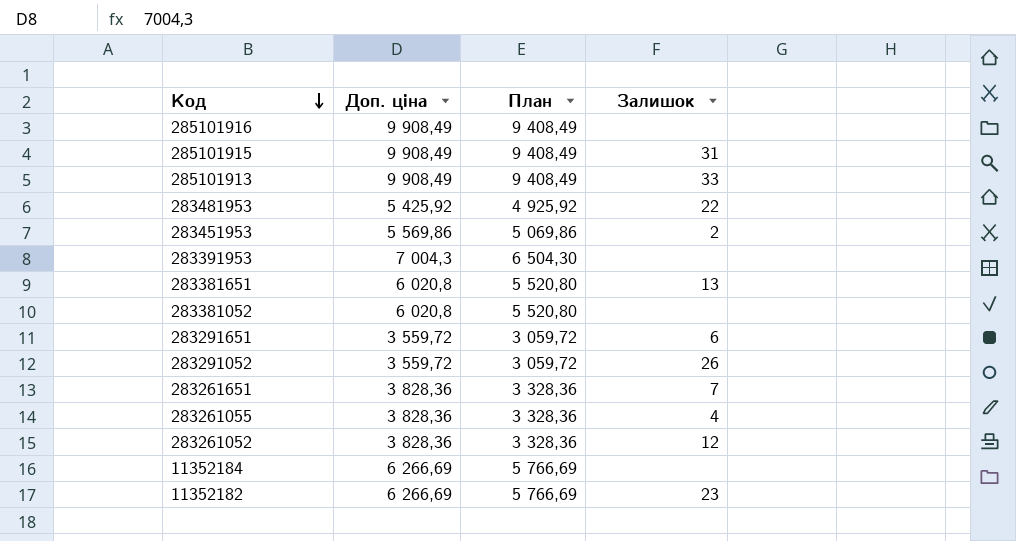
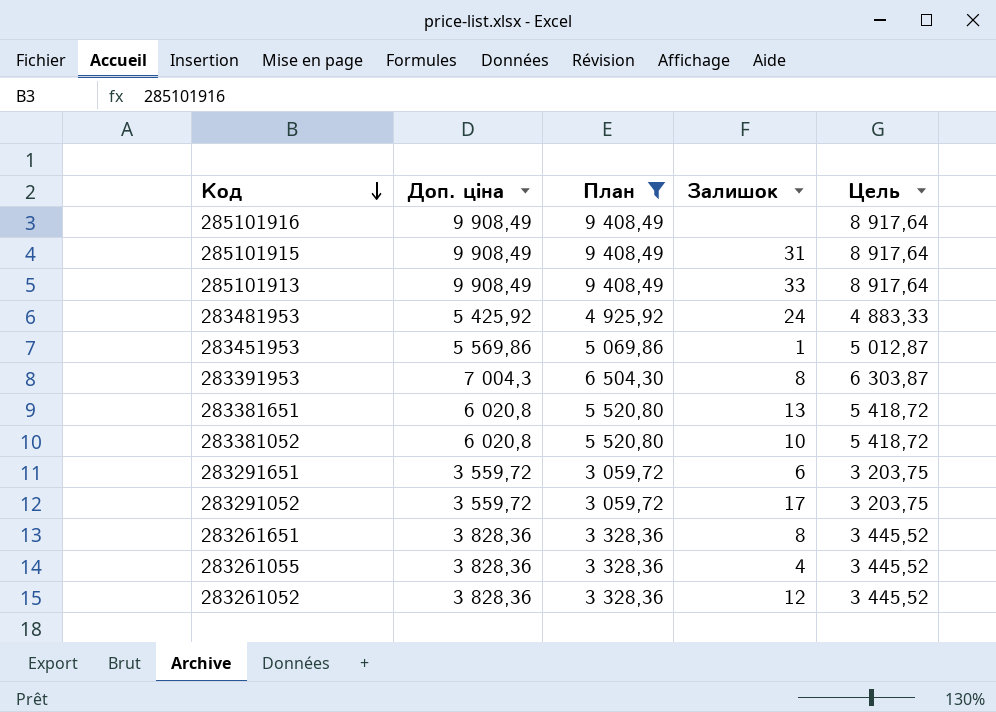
filter: none -> План != 5 766,69
column Цель | formula: none -> [Доп. ціна] * 0,9
283481953 | Залишок: 22 -> 24
283451953 | Залишок: 2 -> 1
283391953 | Залишок: none -> 8
283381052 | Залишок: none -> 10
283291052 | Залишок: 26 -> 17
283261651 | Залишок: 7 -> 8

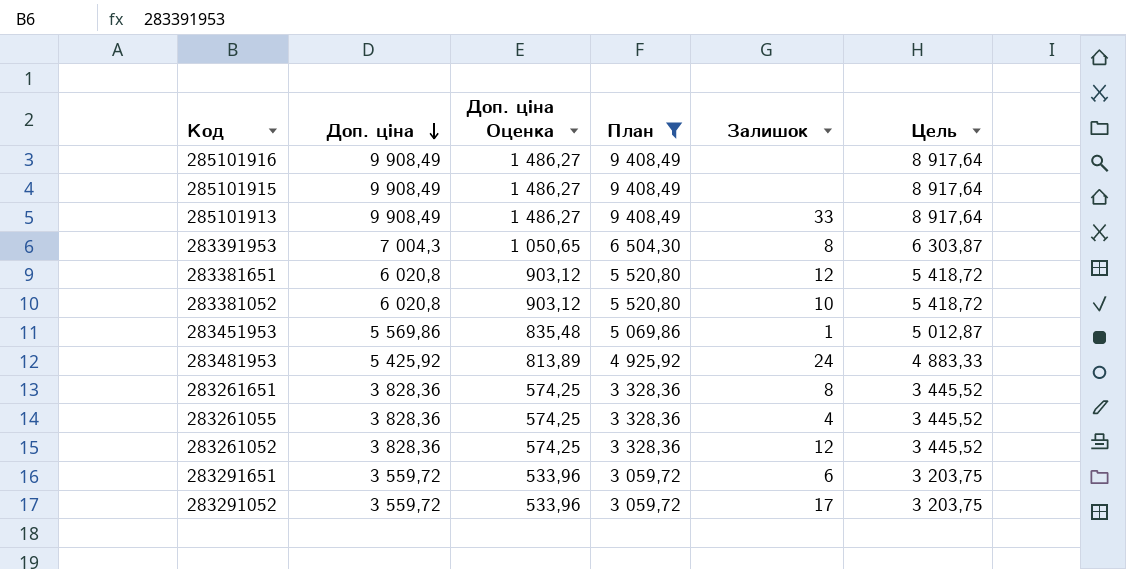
row order: Код descending -> Доп. ціна descending
column Доп. ціна Оценка | formula: none -> [Доп. ціна] * 0,15
285101915 | Залишок: 31 -> none
283381651 | Залишок: 13 -> 12

